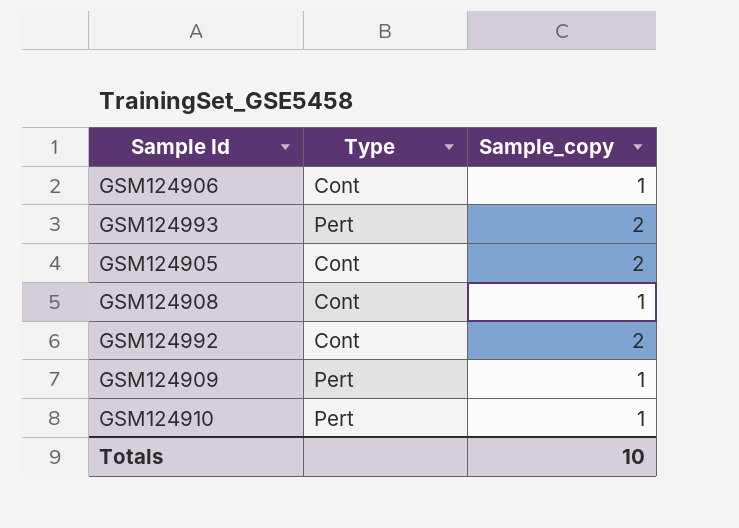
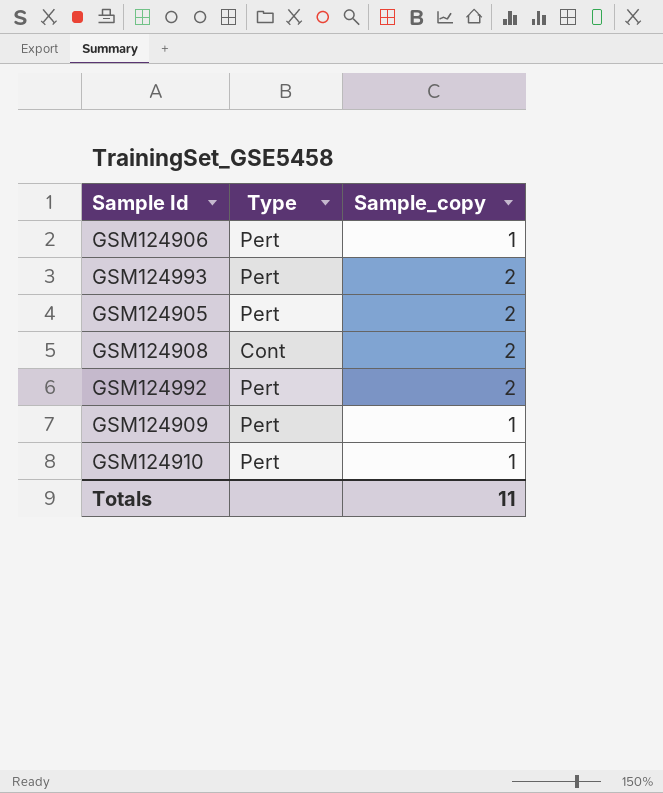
GSM124906 | Type: Cont -> Pert
GSM124905 | Type: Cont -> Pert
GSM124908 | Sample_copy: 1 -> 2
GSM124992 | Type: Cont -> Pert
Totals | Sample_copy: 10 -> 11

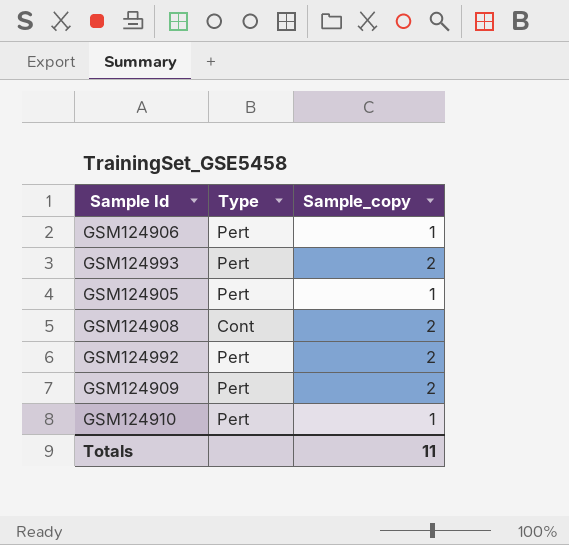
GSM124905 | Sample_copy: 2 -> 1
GSM124909 | Sample_copy: 1 -> 2

